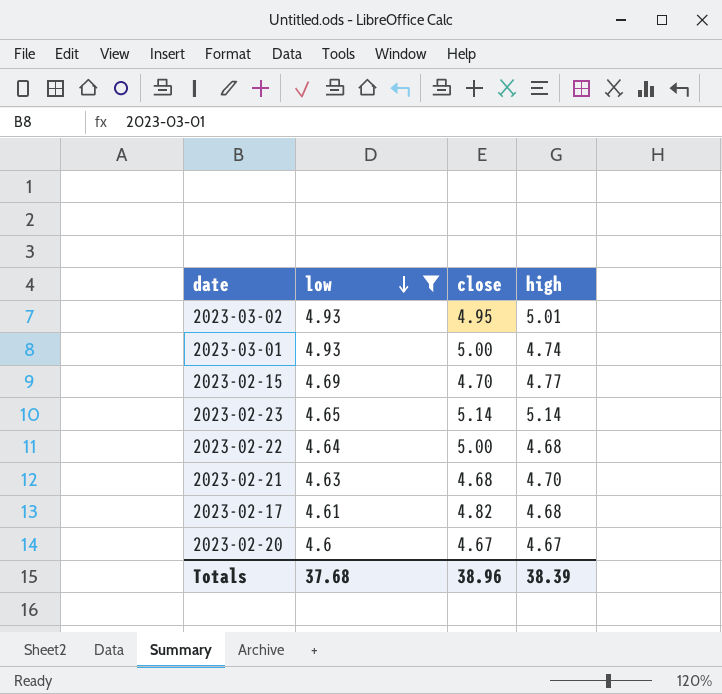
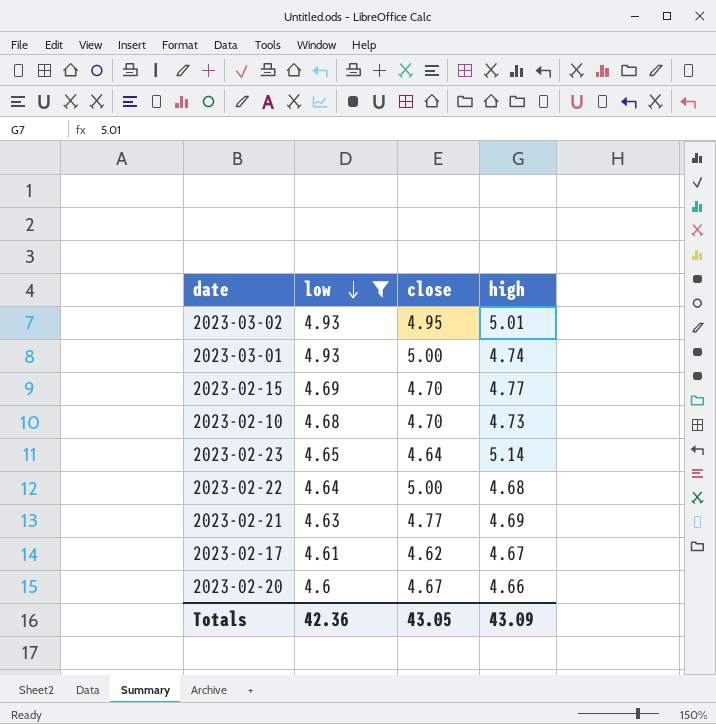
row 2023-02-10: none -> 4.68 | 4.70 | 4.73
2023-02-23 | close: 5.14 -> 4.64
2023-02-21 | close: 4.68 -> 4.77
2023-02-21 | high: 4.70 -> 4.69
2023-02-17 | close: 4.82 -> 4.62
2023-02-17 | high: 4.68 -> 4.67
2023-02-20 | high: 4.67 -> 4.66
Totals | low: 37.68 -> 42.36
Totals | close: 38.96 -> 43.05
Totals | high: 38.39 -> 43.09

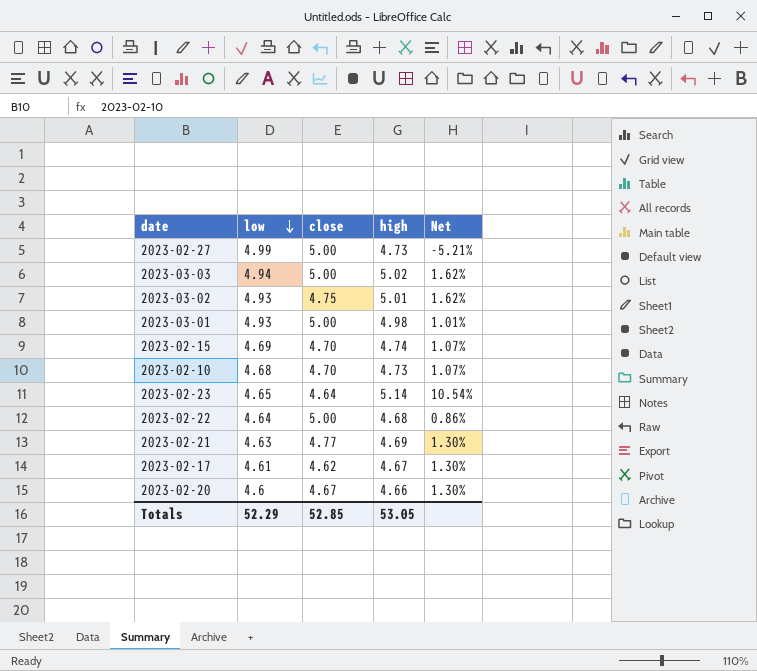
filter: low <= 4.93 -> none
column Net | formula: none -> ([high] - [low]) / [low]
2023-03-02 | close: 4.95 -> 4.75
2023-03-01 | high: 4.74 -> 4.98
2023-02-15 | high: 4.77 -> 4.74
Totals | low: 42.36 -> 52.29
Totals | close: 43.05 -> 52.85
Totals | high: 43.09 -> 53.05

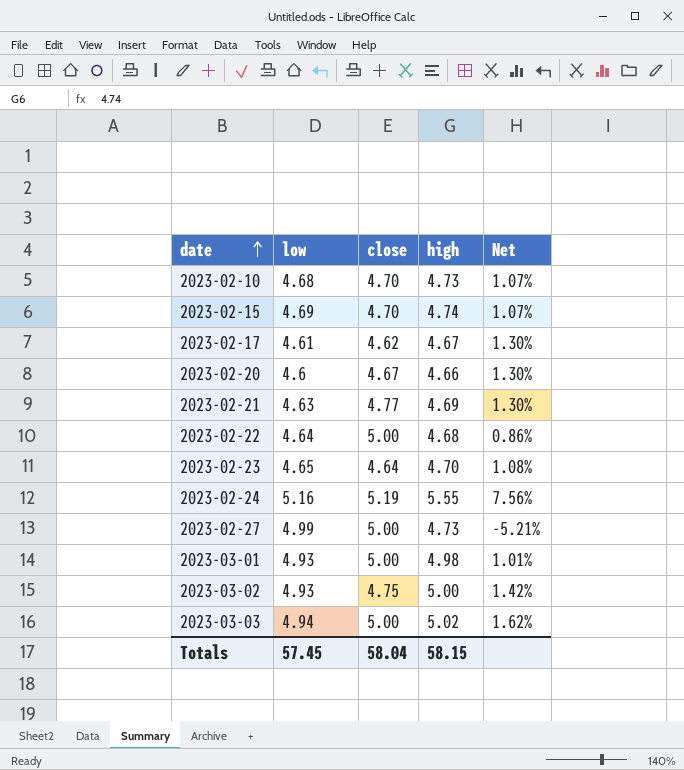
row order: low descending -> date ascending
2023-02-23 | high: 5.14 -> 4.70
2023-02-23 | Net: 10.54% -> 1.08%
row 2023-02-24: none -> 5.16 | 5.19 | 5.55 | 7.56%
2023-03-02 | high: 5.01 -> 5.00
2023-03-02 | Net: 1.62% -> 1.42%
Totals | low: 52.29 -> 57.45
Totals | close: 52.85 -> 58.04
Totals | high: 53.05 -> 58.15

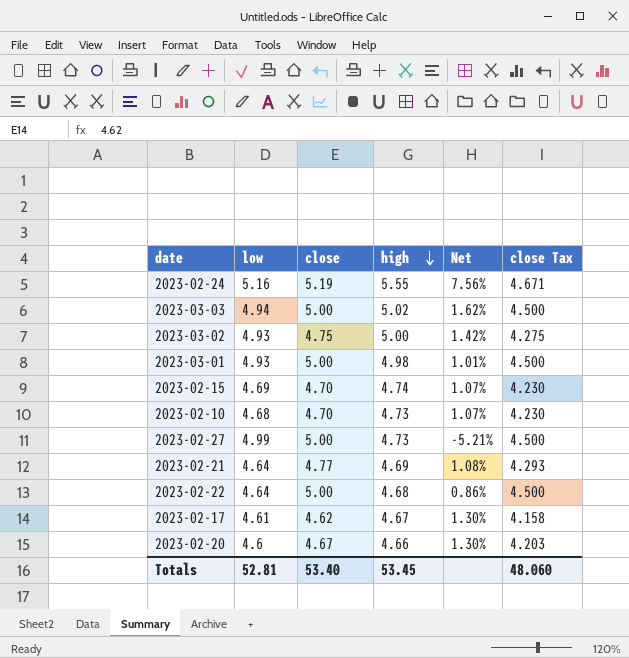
row order: date ascending -> high descending
column close Tax | formula: none -> [close] * 0.9
row 2023-02-23: 4.65 | 4.64 | 4.70 | 1.08% -> none
2023-02-21 | low: 4.63 -> 4.64
2023-02-21 | Net: 1.30% -> 1.08%
Totals | low: 57.45 -> 52.81
Totals | close: 58.04 -> 53.40
Totals | high: 58.15 -> 53.45

